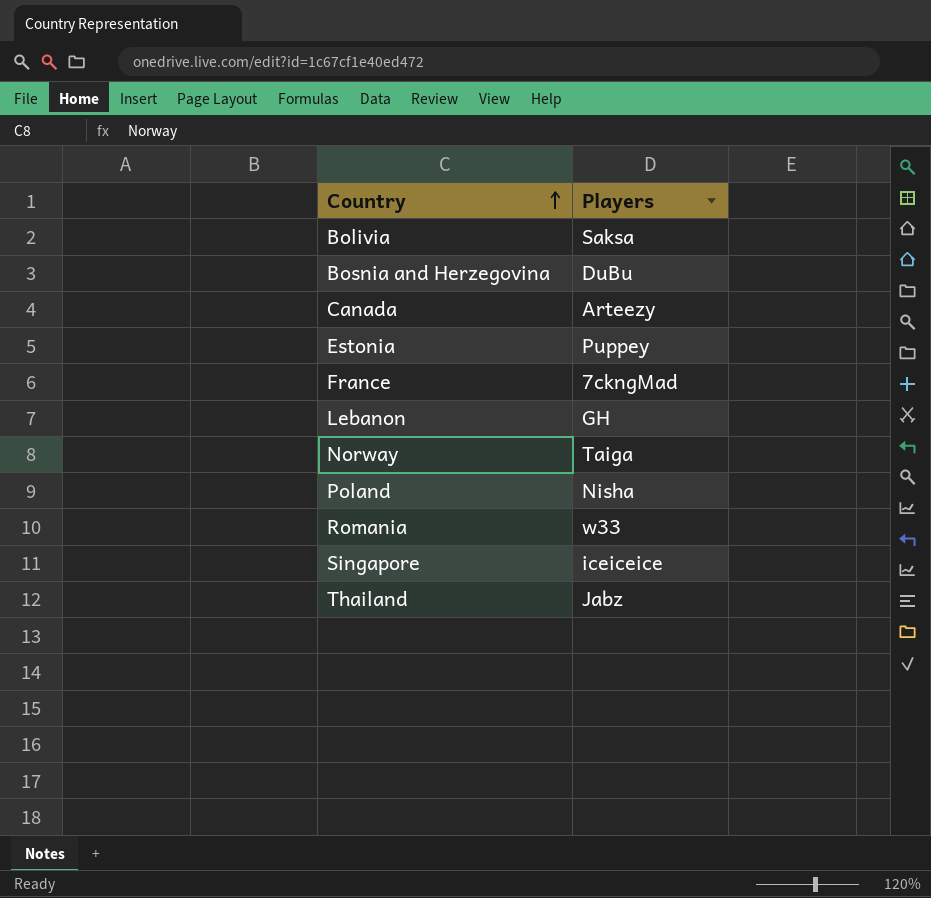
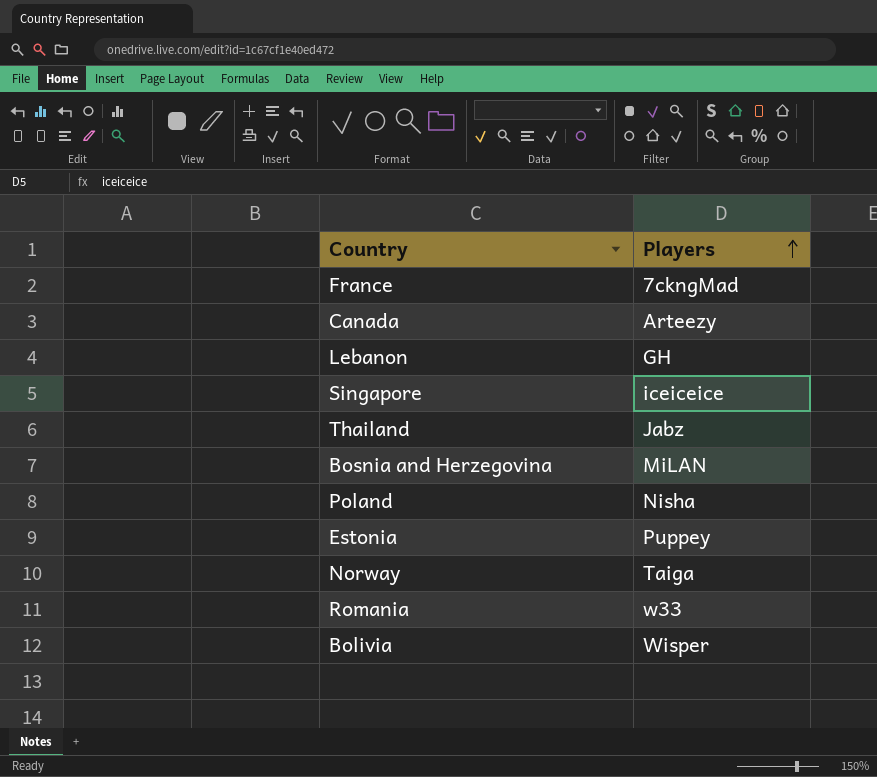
row order: Country ascending -> Players ascending
Bosnia and Herzegovina | Players: DuBu -> MiLAN
Bolivia | Players: Saksa -> Wisper

